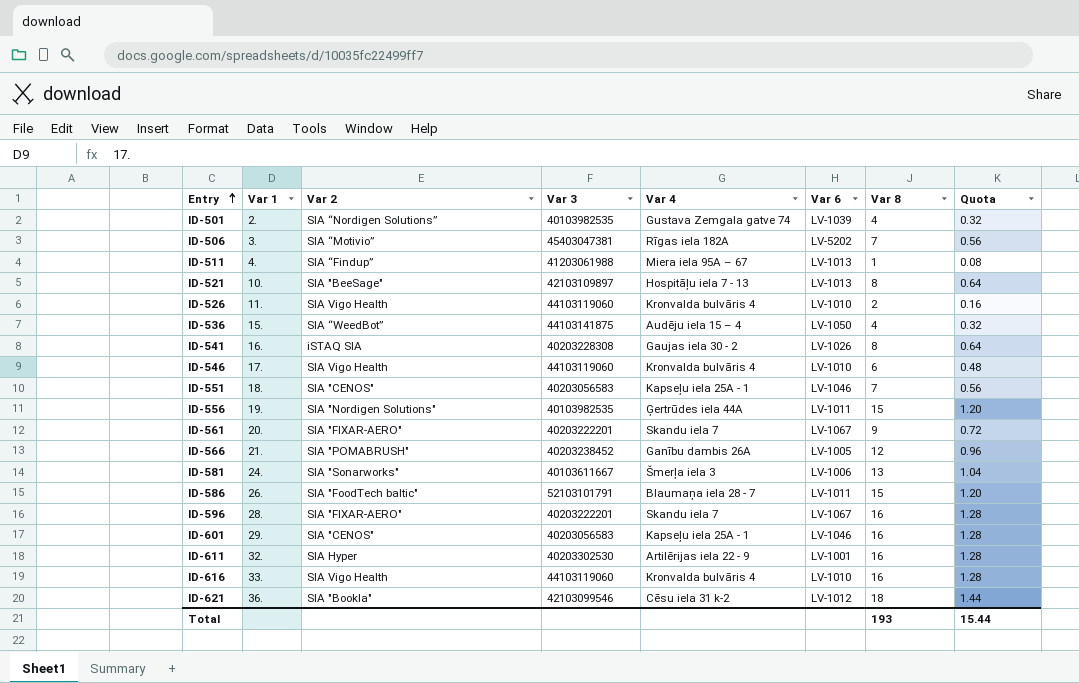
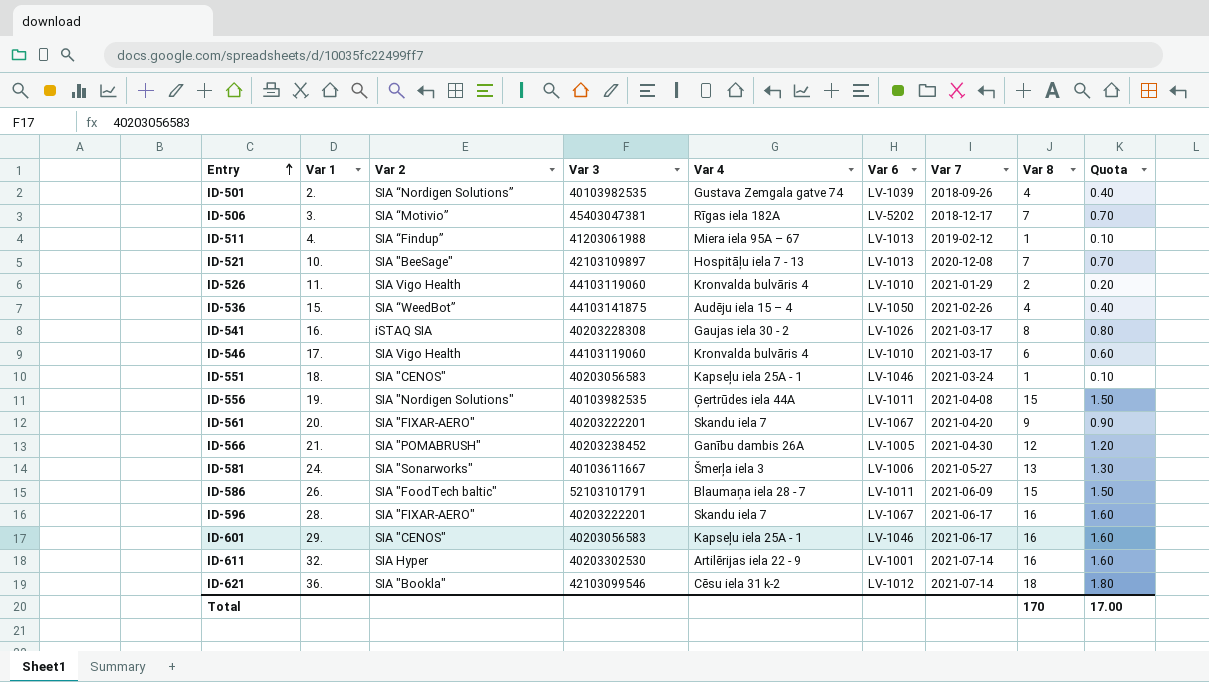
column Var 7 | position: none -> 7
column Quota | formula: [Var 8] * 0.08 -> [Var 8] * 0.1
row ID-616: 33. | SIA Vigo Health | 44103119060 | Kronvalda bulvāris 4 | LV-1010 | 16 | 1.28 -> none
ID-521 | Var 8: 8 -> 7
ID-551 | Var 8: 7 -> 1
Total | Var 8: 193 -> 170
Total | Quota: 15.44 -> 17.00

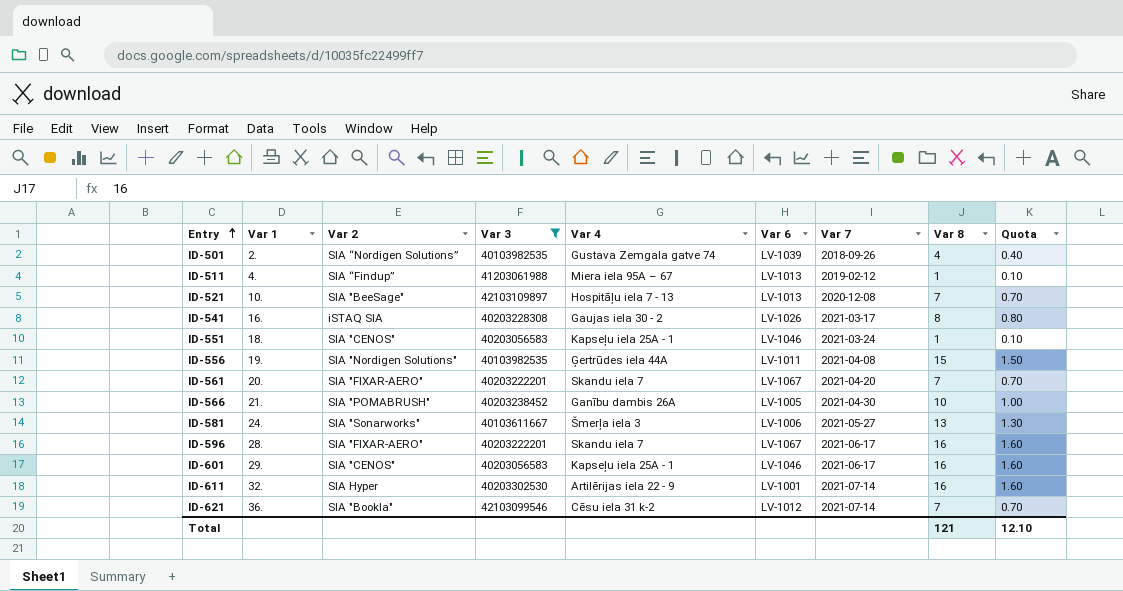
filter: none -> Var 3 <= 42103109897
ID-561 | Var 8: 9 -> 7
ID-561 | Quota: 0.90 -> 0.70
ID-566 | Var 8: 12 -> 10
ID-566 | Quota: 1.20 -> 1.00
ID-621 | Var 8: 18 -> 7
ID-621 | Quota: 1.80 -> 0.70
Total | Var 8: 170 -> 121
Total | Quota: 17.00 -> 12.10

